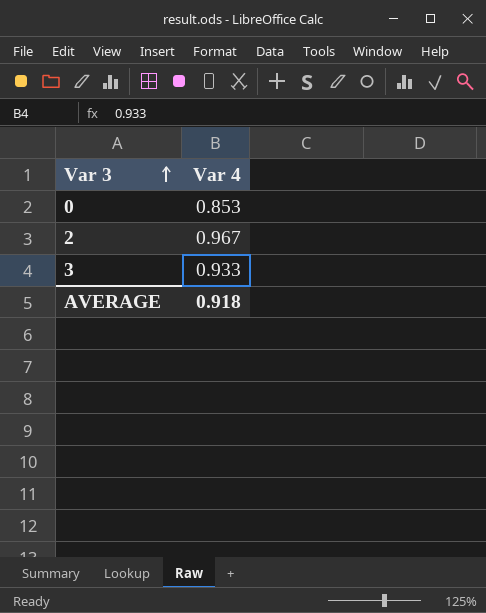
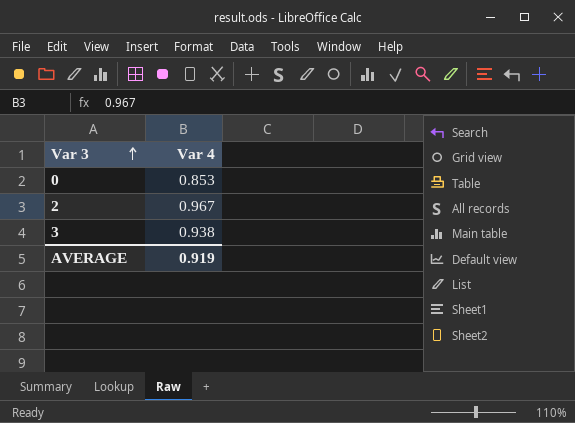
3 | Var 4: 0.933 -> 0.938
AVERAGE | Var 4: 0.918 -> 0.919

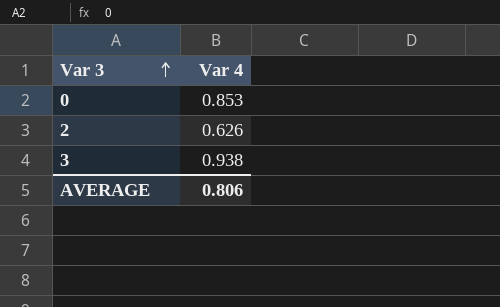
2 | Var 4: 0.967 -> 0.626
AVERAGE | Var 4: 0.919 -> 0.806

